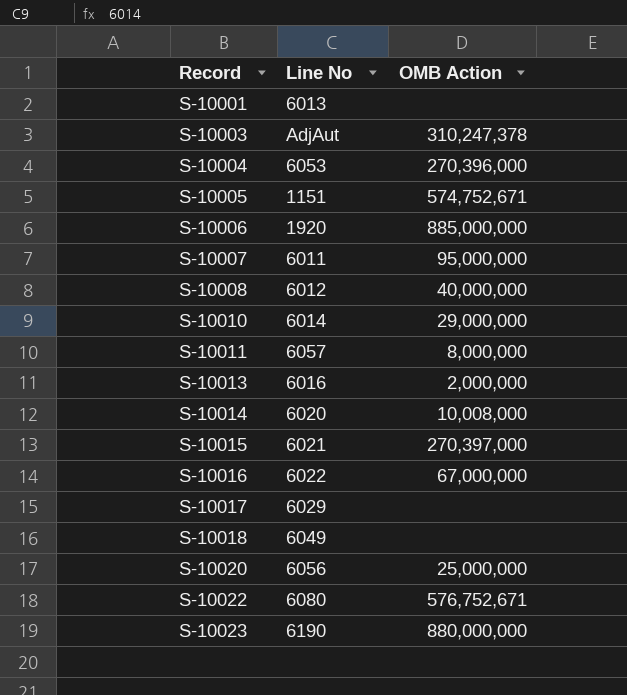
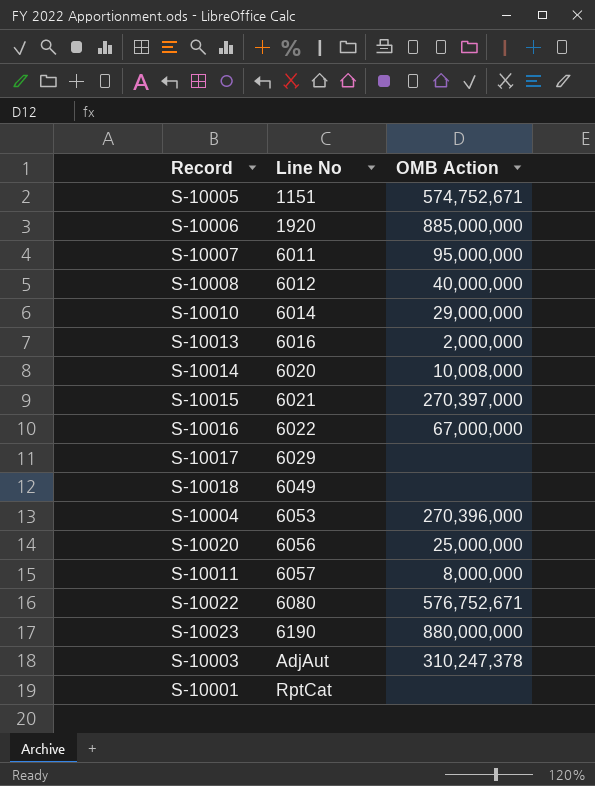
row order: Record ascending -> Line No ascending
S-10001 | Line No: 6013 -> RptCat

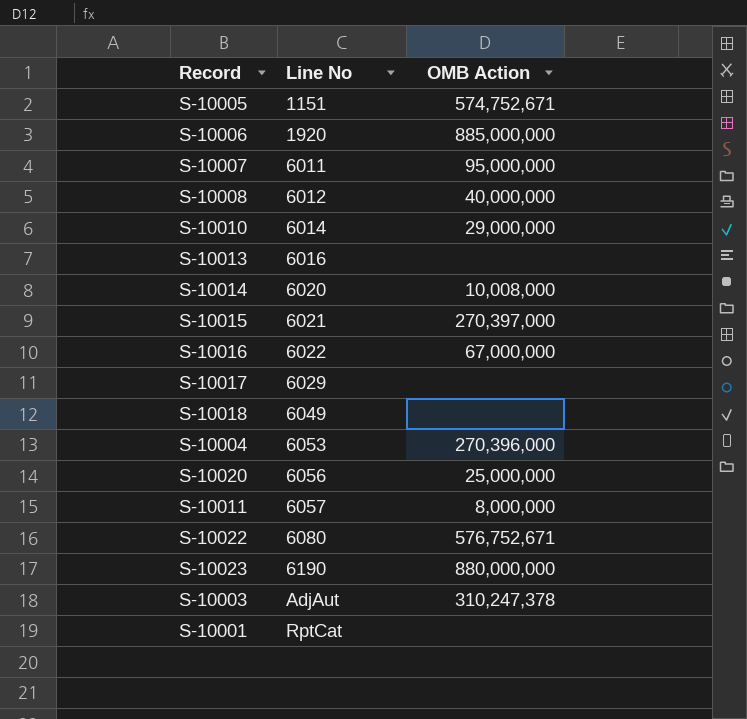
S-10013 | OMB Action: 2,000,000 -> none

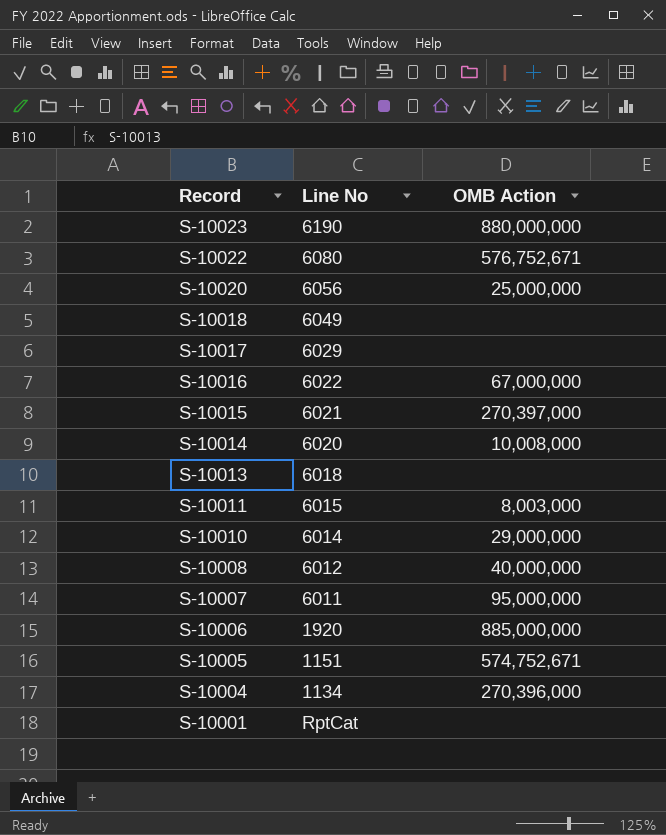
row order: Line No ascending -> Record descending
row S-10003: AdjAut | 310,247,378 -> none
S-10013 | Line No: 6016 -> 6018
S-10011 | Line No: 6057 -> 6015
S-10011 | OMB Action: 8,000,000 -> 8,003,000
S-10004 | Line No: 6053 -> 1134

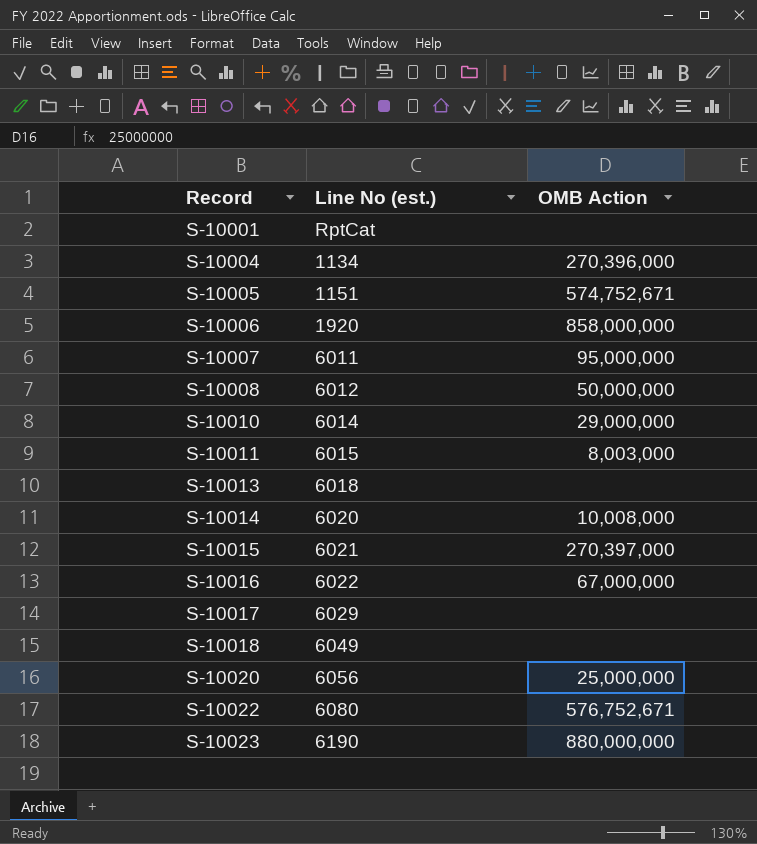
row order: Record descending -> Record ascending
column name: Line No -> Line No (est.)
S-10006 | OMB Action: 885,000,000 -> 858,000,000
S-10008 | OMB Action: 40,000,000 -> 50,000,000

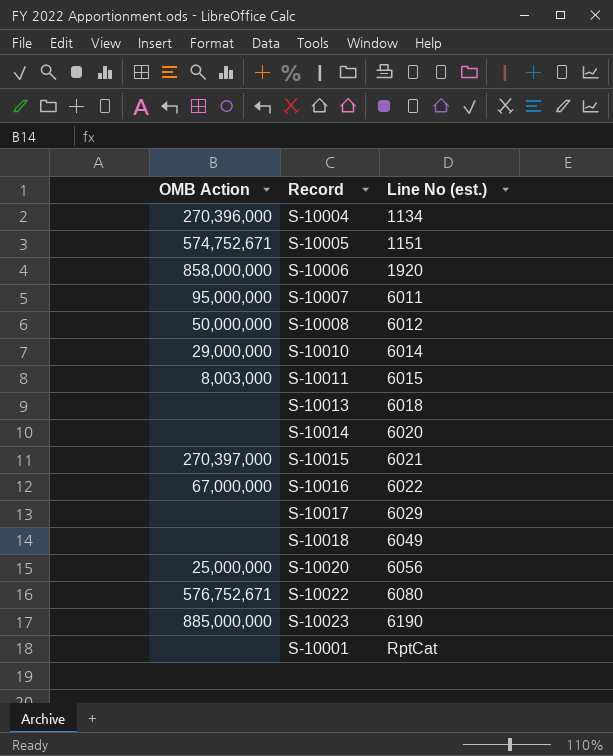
row order: Record ascending -> Line No (est.) ascending
column OMB Action | position: 3 -> 1
S-10014 | OMB Action: 10,008,000 -> none
S-10023 | OMB Action: 880,000,000 -> 885,000,000

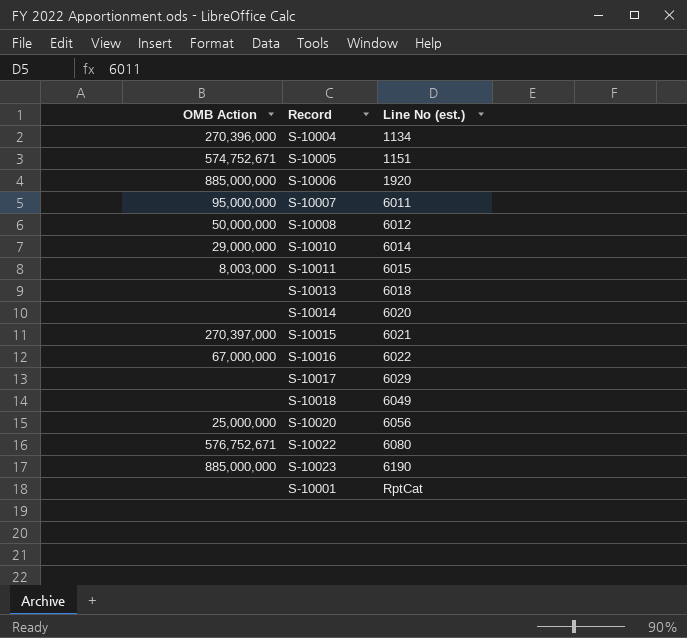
S-10006 | OMB Action: 858,000,000 -> 885,000,000

